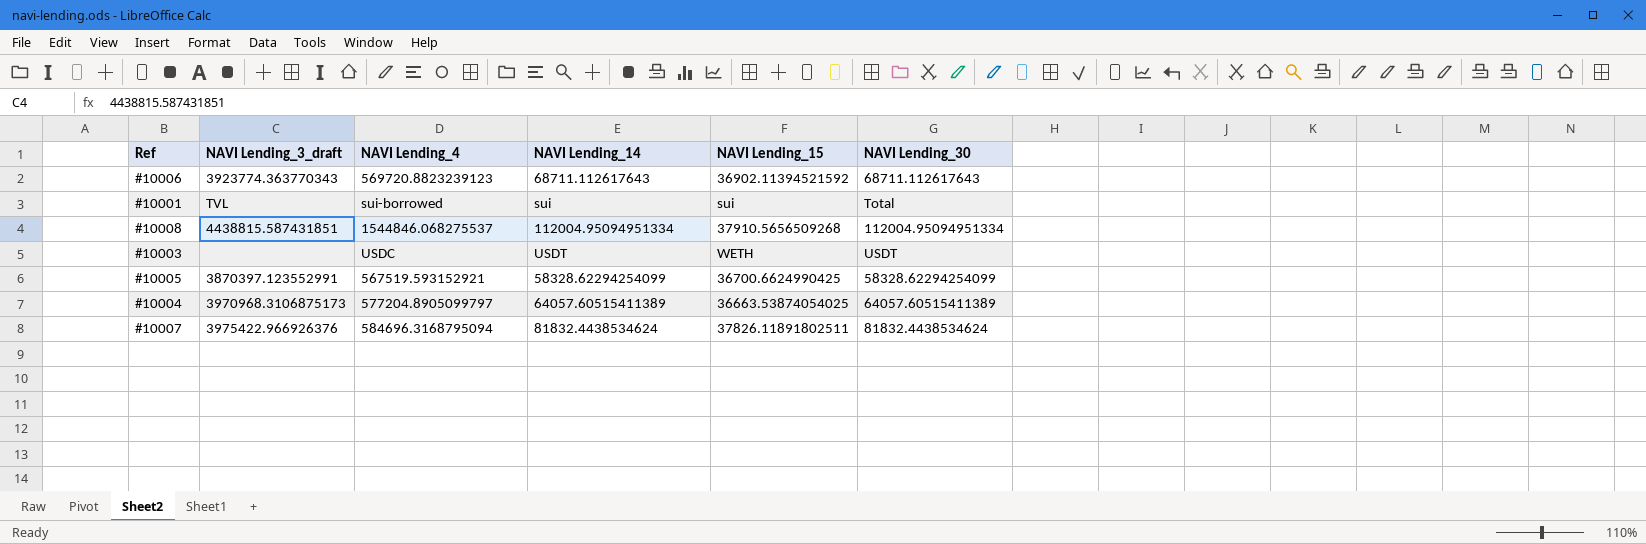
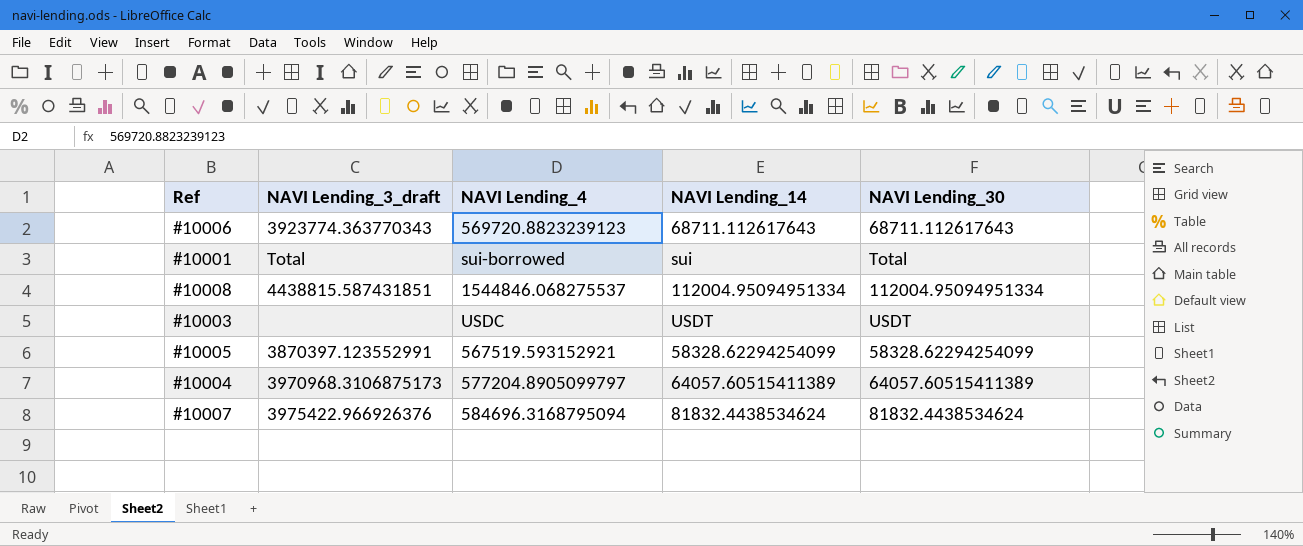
column NAVI Lending_15 | position: 5 -> none
#10001 | NAVI Lending_3_draft: TVL -> Total

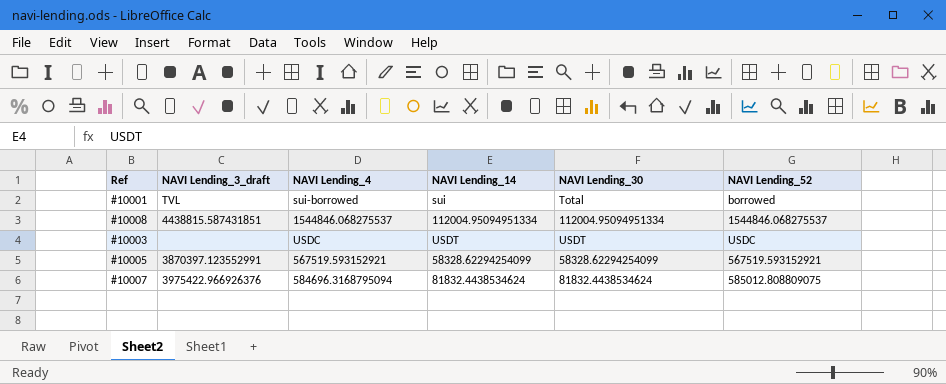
column NAVI Lending_52 | position: none -> 6
row #10006: 3923774.363770343 | 569720.8823239123 | 68711.112617643 | 68711.112617643 -> none
row #10004: 3970968.3106875173 | 577204.8905099797 | 64057.60515411389 | 64057.60515411389 -> none
#10001 | NAVI Lending_3_draft: Total -> TVL

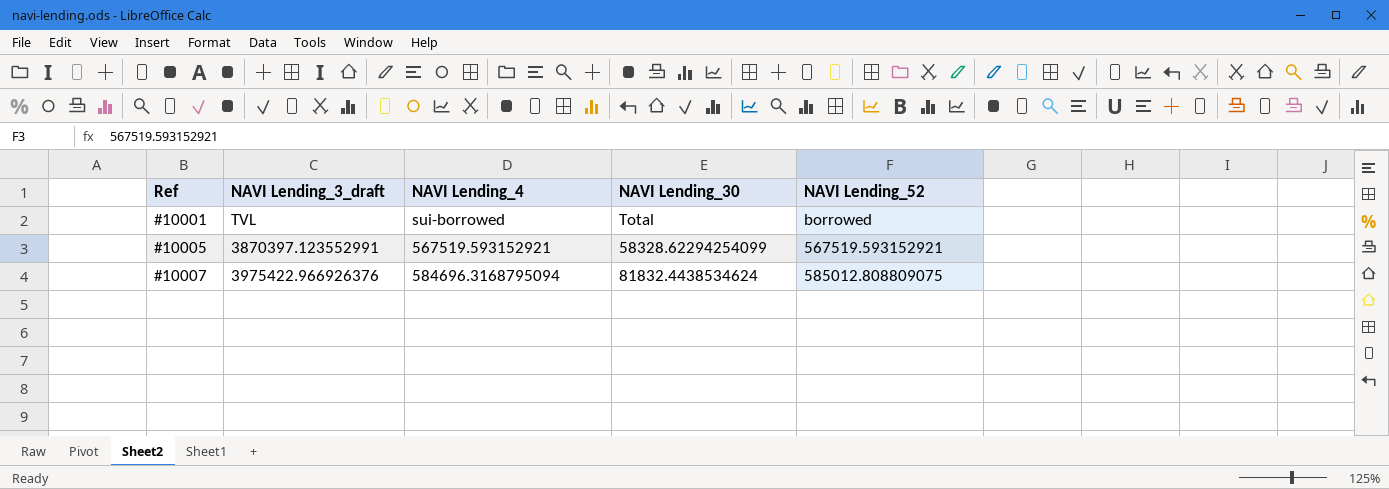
column NAVI Lending_14 | position: 4 -> none
row #10008: 4438815.587431851 | 1544846.068275537 | 112004.95094951334 | 112004.95094951334 | 1544846.068275537 -> none
row #10003: none | USDC | USDT | USDT | USDC -> none

